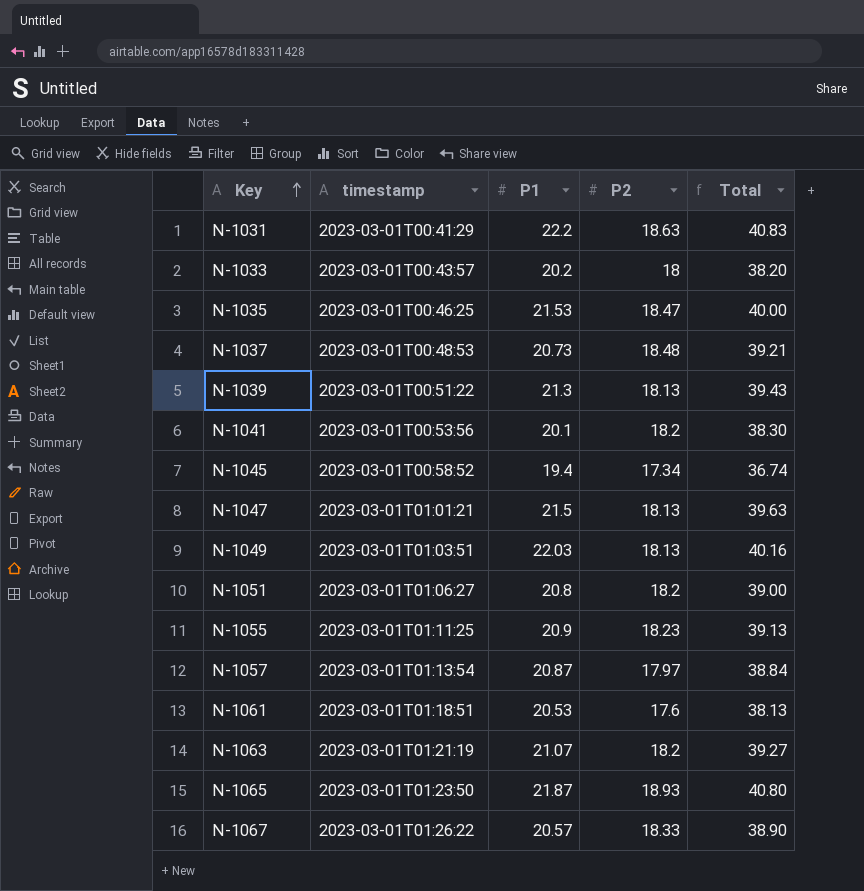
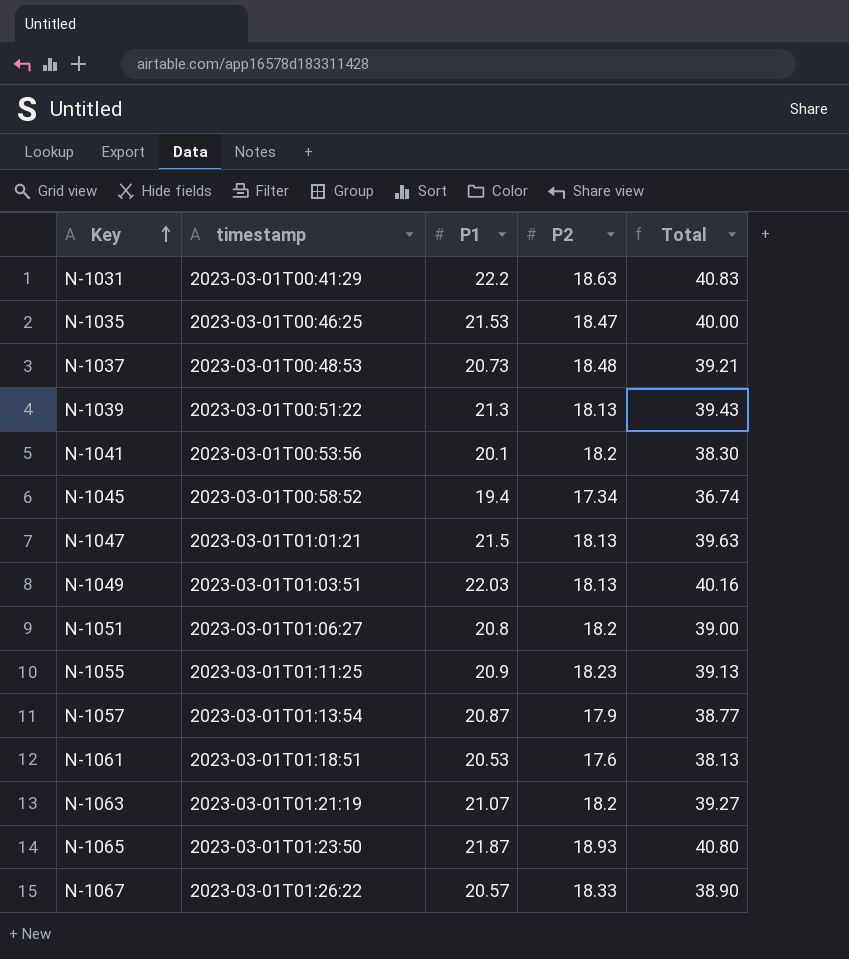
row N-1033: 2023-03-01T00:43:57 | 20.2 | 18 | 38.20 -> none
N-1057 | P2: 17.97 -> 17.9
N-1057 | Total: 38.84 -> 38.77

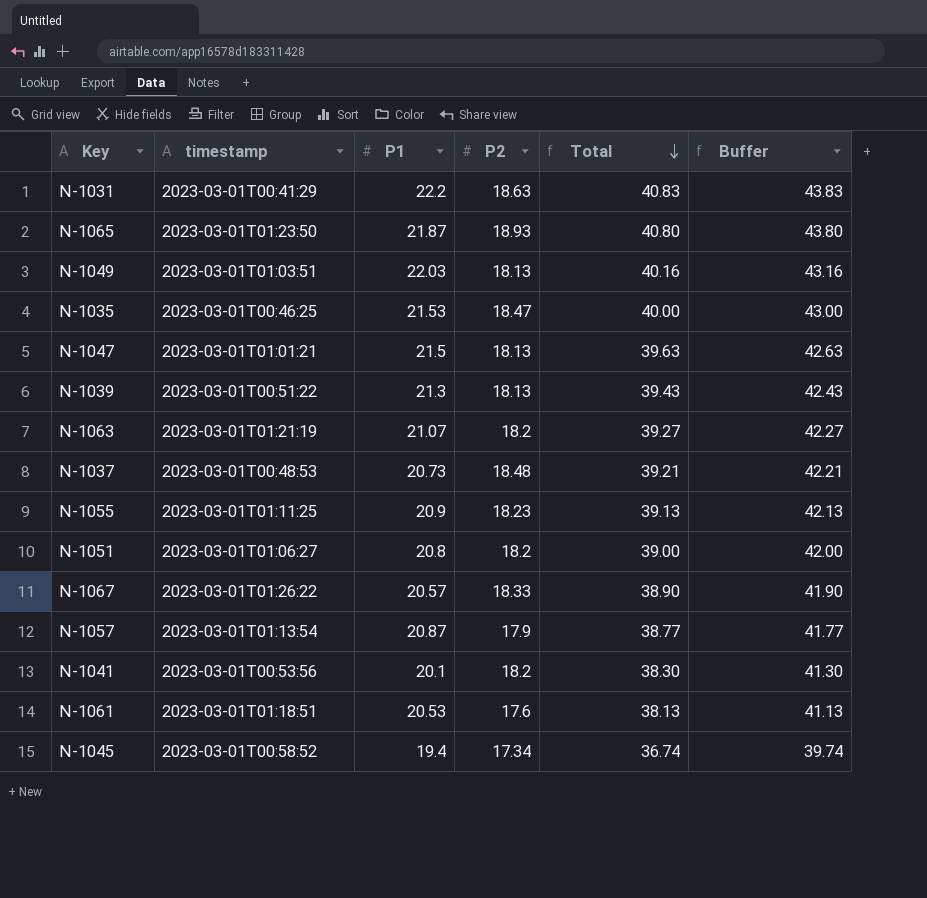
row order: Key ascending -> Total descending
column Buffer | formula: none -> [Total] + 3

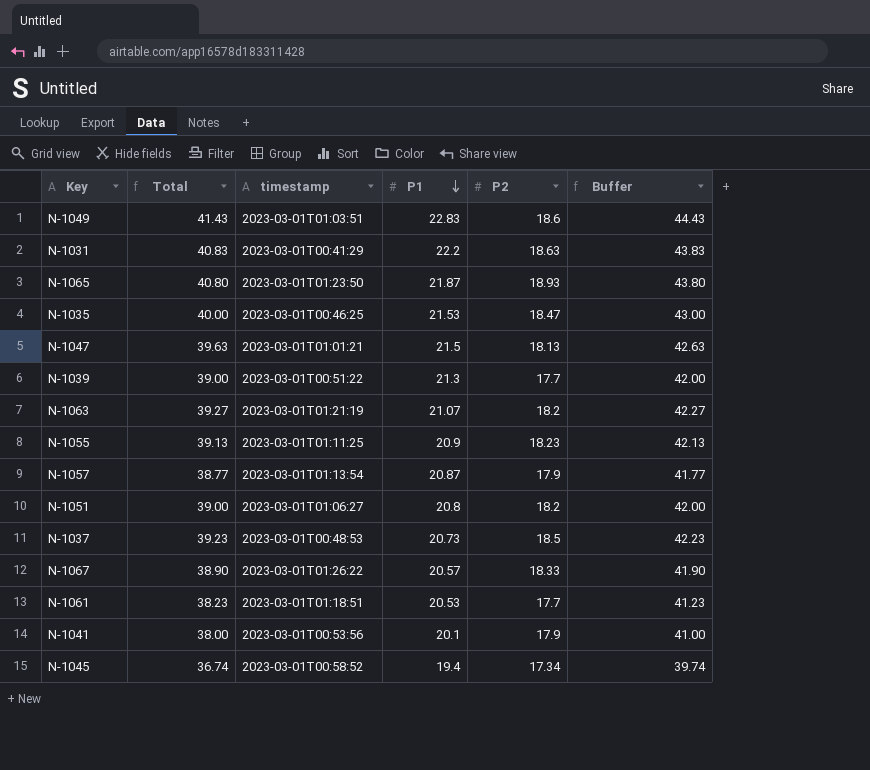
row order: Total descending -> P1 descending
column Total | position: 5 -> 2
N-1049 | Total: 40.16 -> 41.43
N-1049 | P1: 22.03 -> 22.83
N-1049 | P2: 18.13 -> 18.6
N-1049 | Buffer: 43.16 -> 44.43
N-1039 | Total: 39.43 -> 39.00
N-1039 | P2: 18.13 -> 17.7
N-1039 | Buffer: 42.43 -> 42.00
N-1037 | Total: 39.21 -> 39.23
N-1037 | P2: 18.48 -> 18.5
N-1037 | Buffer: 42.21 -> 42.23
N-1061 | Total: 38.13 -> 38.23
N-1061 | P2: 17.6 -> 17.7
N-1061 | Buffer: 41.13 -> 41.23
N-1041 | Total: 38.30 -> 38.00
N-1041 | P2: 18.2 -> 17.9
N-1041 | Buffer: 41.30 -> 41.00

